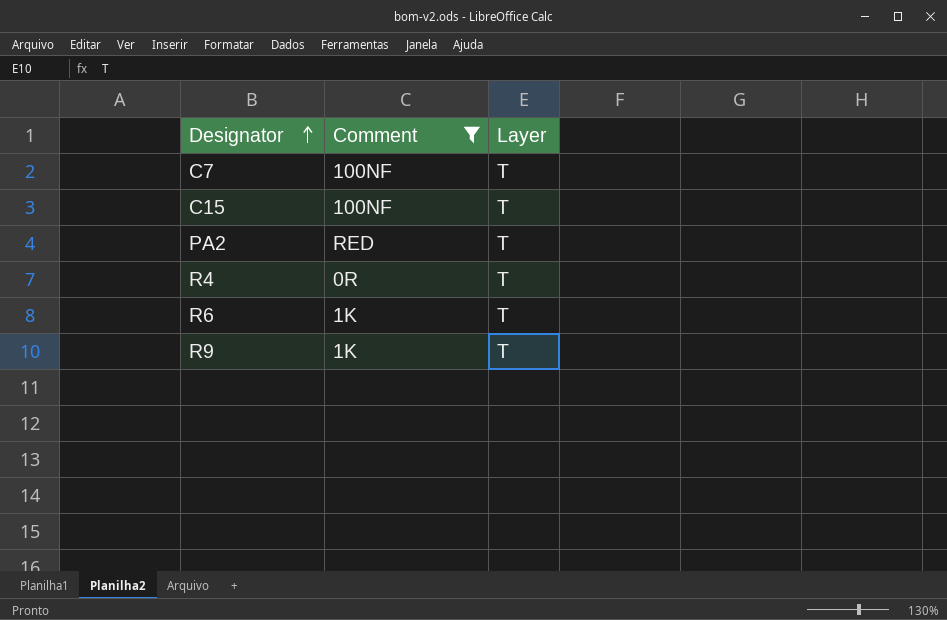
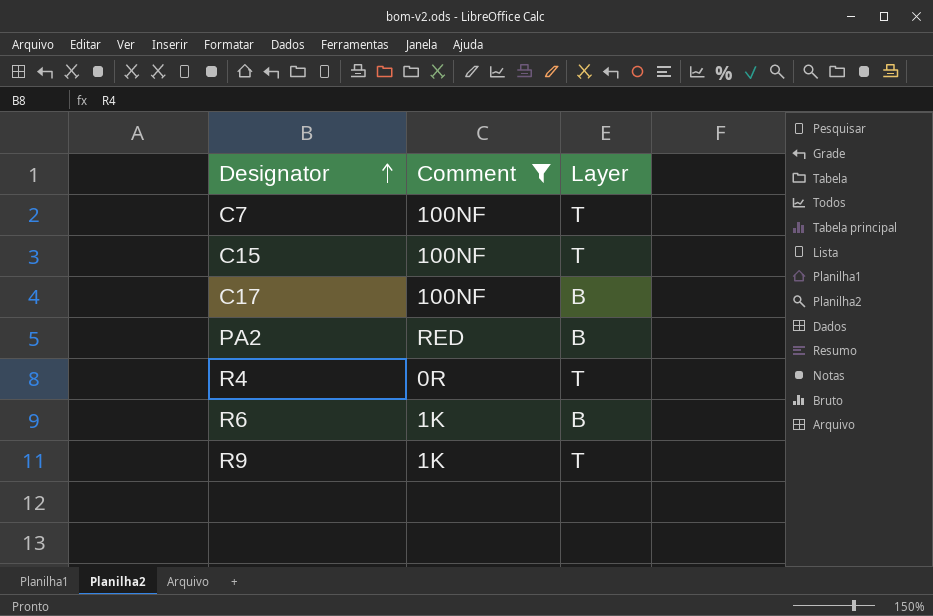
row C17: none -> 100NF | B
PA2 | Layer: T -> B
R6 | Layer: T -> B

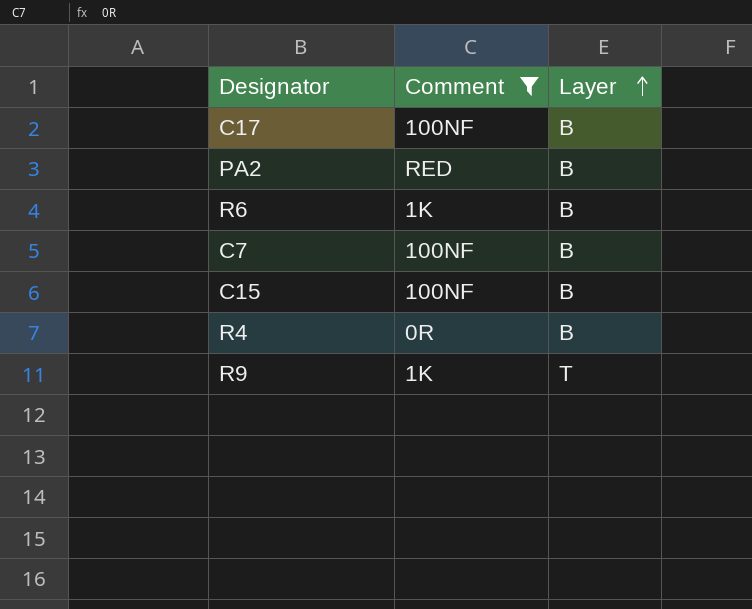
row order: Designator ascending -> Layer ascending
C7 | Layer: T -> B
C15 | Layer: T -> B
R4 | Layer: T -> B

